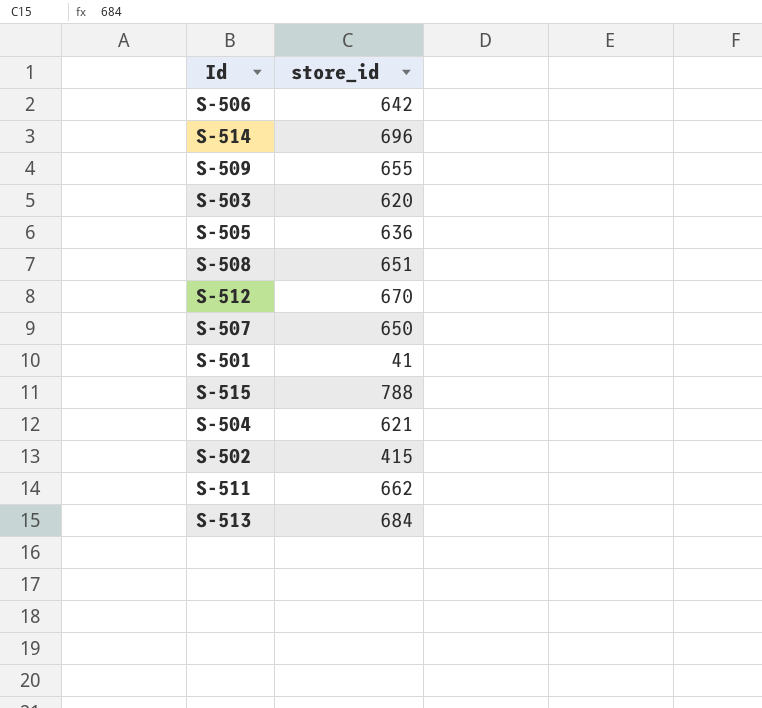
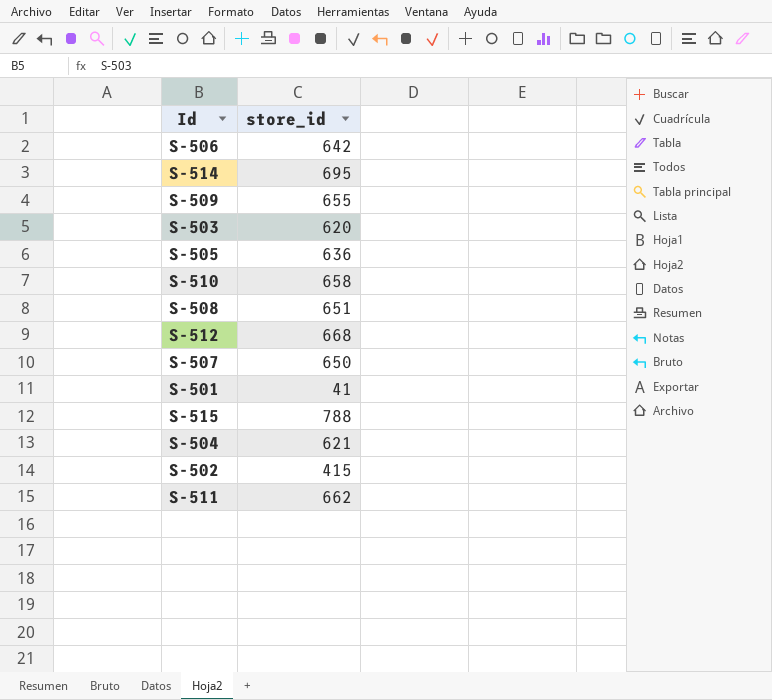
row S-513: 684 -> none
S-514 | store_id: 696 -> 695
row S-510: none -> 658
S-512 | store_id: 670 -> 668

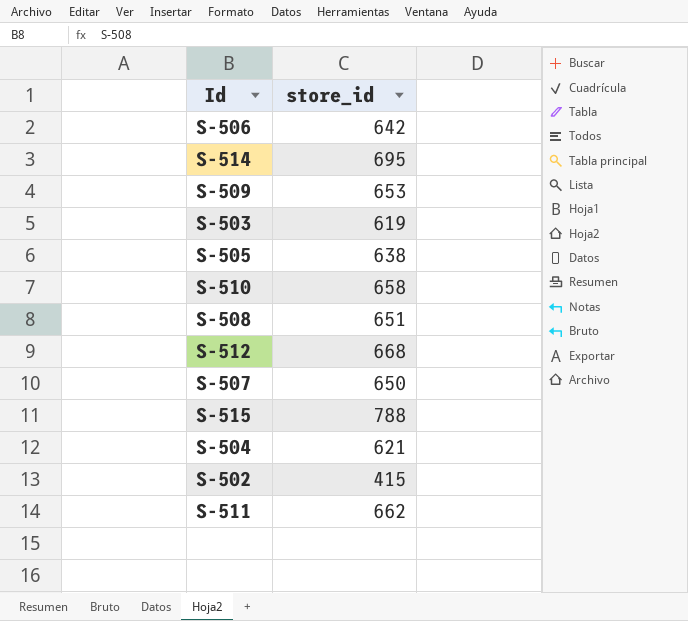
row S-501: 41 -> none
S-509 | store_id: 655 -> 653
S-503 | store_id: 620 -> 619
S-505 | store_id: 636 -> 638

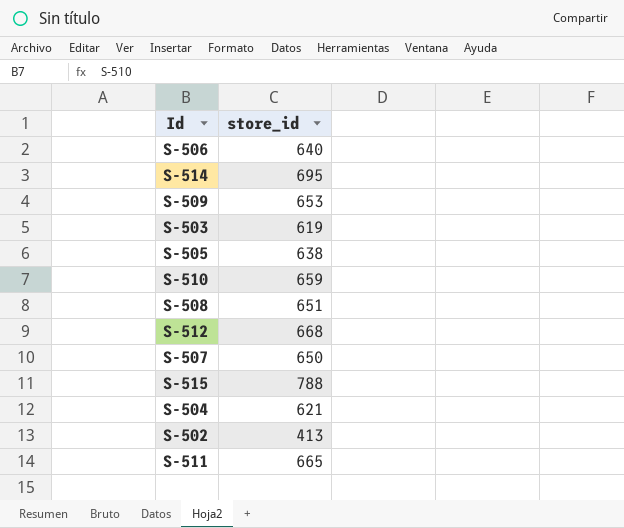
S-506 | store_id: 642 -> 640
S-510 | store_id: 658 -> 659
S-502 | store_id: 415 -> 413
S-511 | store_id: 662 -> 665

